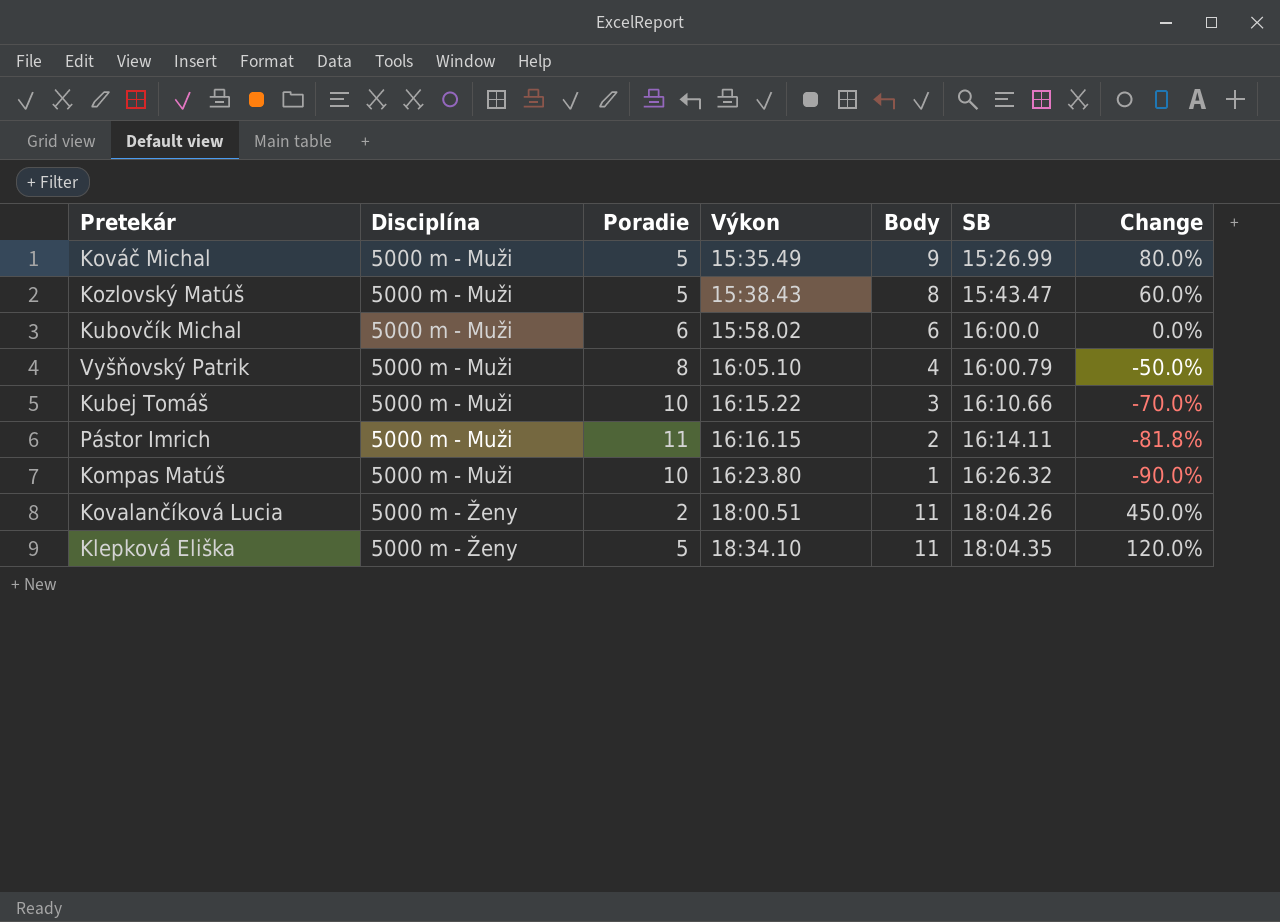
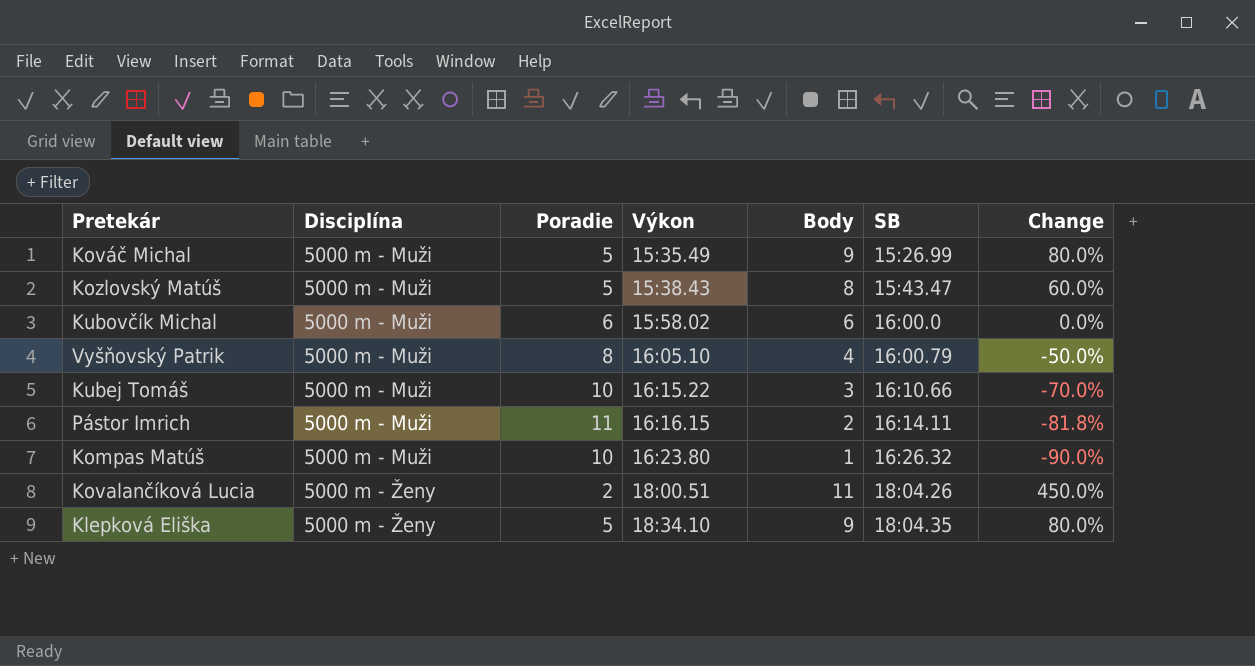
Klepková Eliška | Body: 11 -> 9
Klepková Eliška | Change: 120.0% -> 80.0%

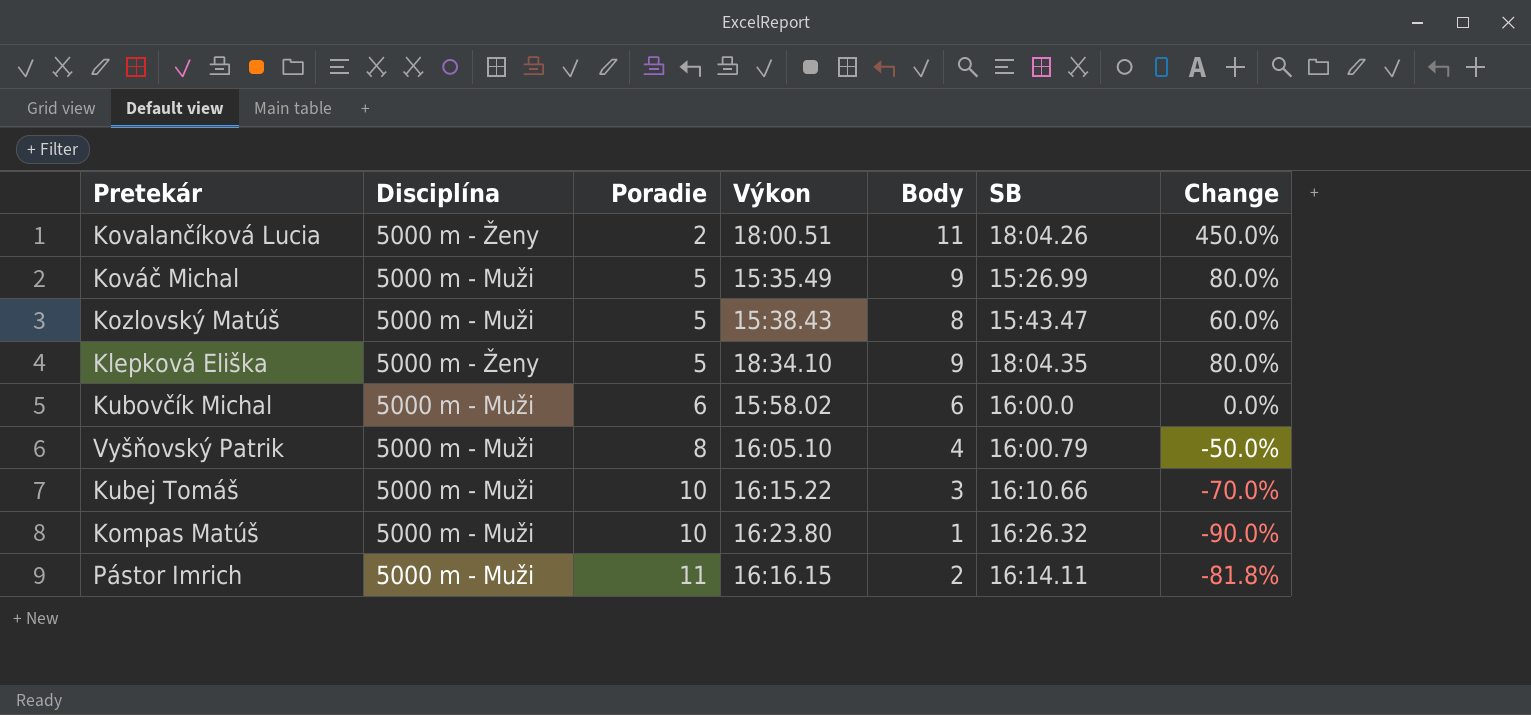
row order: Disciplína ascending -> Poradie ascending

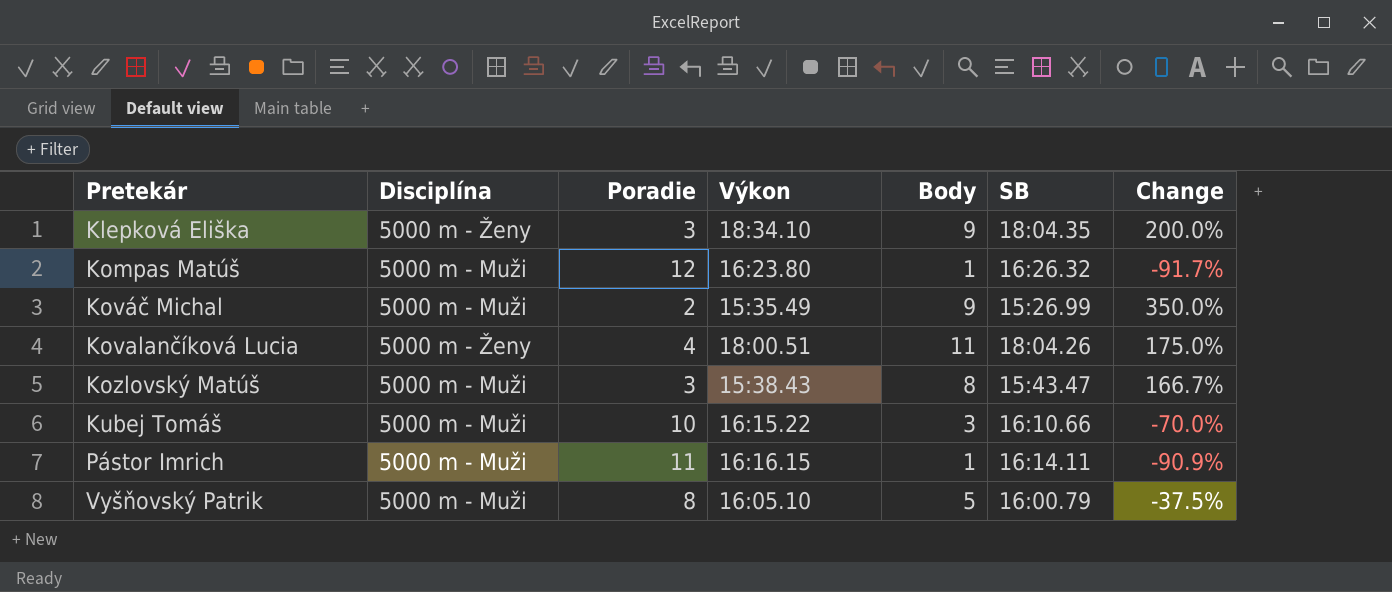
row order: Poradie ascending -> Pretekár ascending
row Kubovčík Michal: 5000 m - Muži | 6 | 15:58.02 | 6 | 16:00.0 | 0.0% -> none
Klepková Eliška | Poradie: 5 -> 3
Klepková Eliška | Change: 80.0% -> 200.0%
Kompas Matúš | Poradie: 10 -> 12
Kompas Matúš | Change: -90.0% -> -91.7%
Kováč Michal | Poradie: 5 -> 2
Kováč Michal | Change: 80.0% -> 350.0%
Kovalančíková Lucia | Poradie: 2 -> 4
Kovalančíková Lucia | Change: 450.0% -> 175.0%
Kozlovský Matúš | Poradie: 5 -> 3
Kozlovský Matúš | Change: 60.0% -> 166.7%
Pástor Imrich | Body: 2 -> 1
Pástor Imrich | Change: -81.8% -> -90.9%
Vyšňovský Patrik | Body: 4 -> 5
Vyšňovský Patrik | Change: -50.0% -> -37.5%

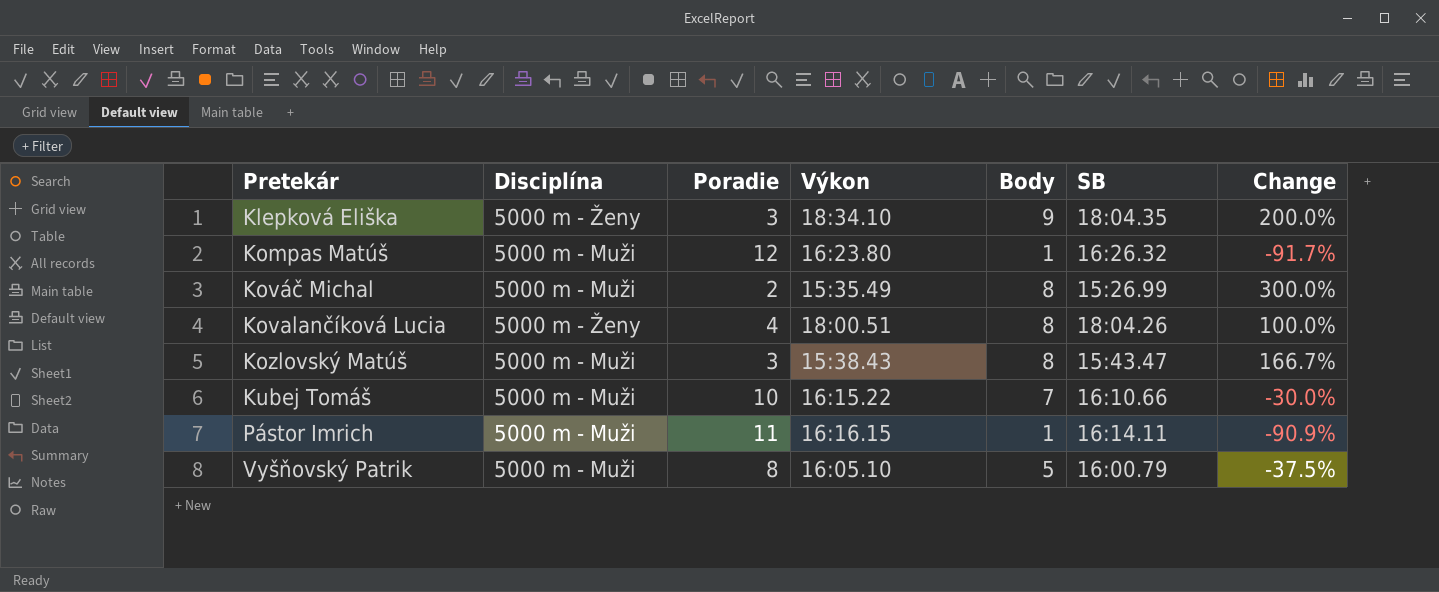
Kováč Michal | Body: 9 -> 8
Kováč Michal | Change: 350.0% -> 300.0%
Kovalančíková Lucia | Body: 11 -> 8
Kovalančíková Lucia | Change: 175.0% -> 100.0%
Kubej Tomáš | Body: 3 -> 7
Kubej Tomáš | Change: -70.0% -> -30.0%

